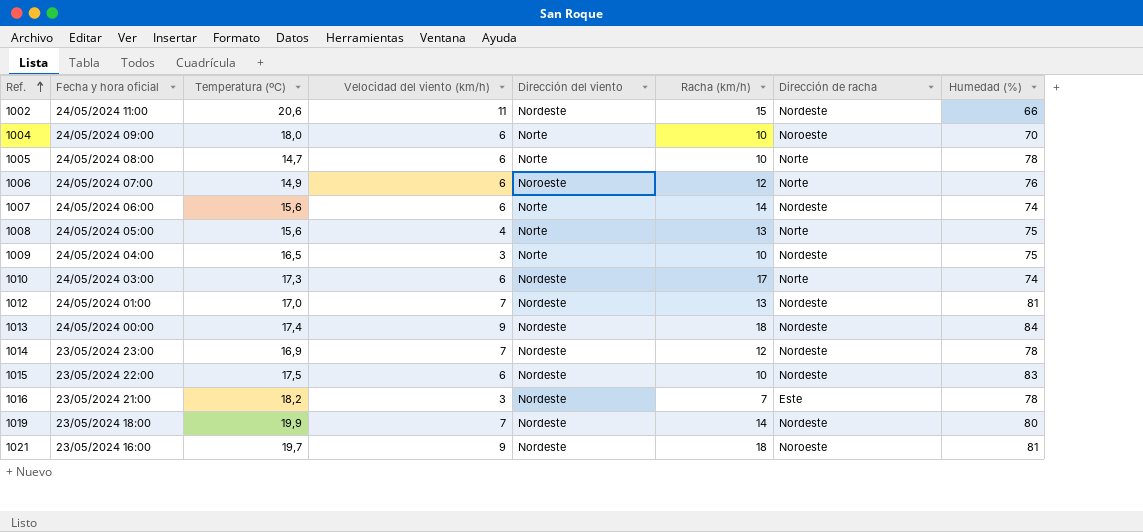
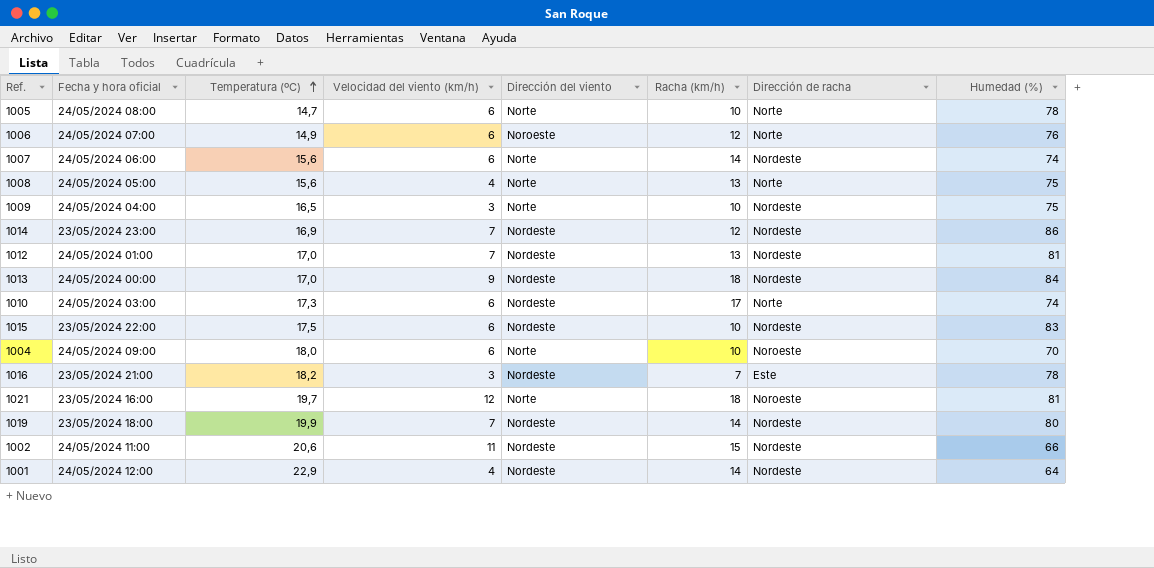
row order: Ref. ascending -> Temperatura (ºC) ascending
1014 | Humedad (%): 78 -> 86
1013 | Temperatura (ºC): 17,4 -> 17,0
1021 | Velocidad del viento (km/h): 9 -> 12
1021 | Dirección del viento: Nordeste -> Norte
row 1001: none -> 24/05/2024 12:00 | 22,9 | 4 | Nordeste | 14 | Nordeste | 64

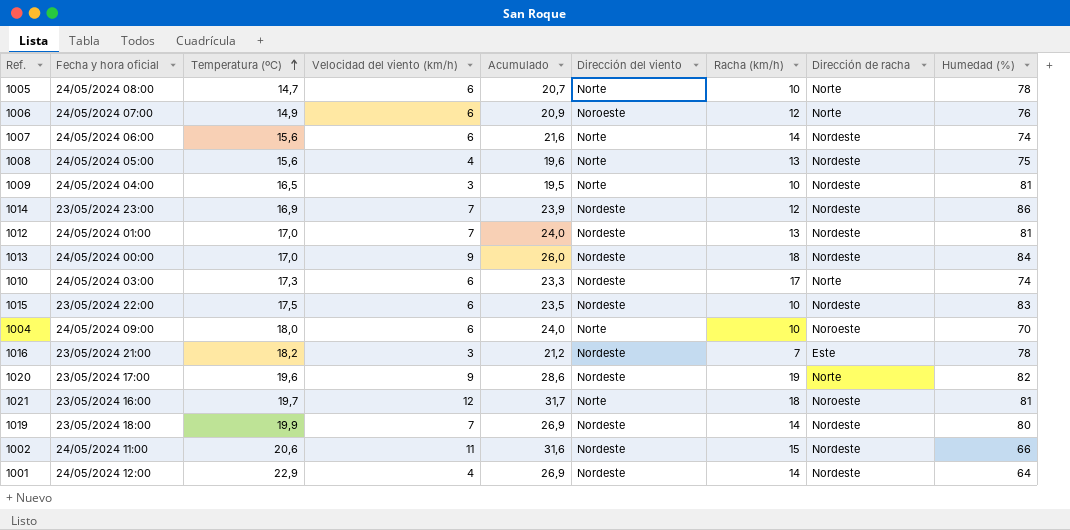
column Acumulado | formula: none -> [Temperatura (ºC)] + [Velocidad del viento (km/h)]
1008 | Dirección de racha: Norte -> Nordeste
1009 | Humedad (%): 75 -> 81
row 1020: none -> 23/05/2024 17:00 | 19,6 | 9 | 28,6 | Nordeste | 19 | Norte | 82

